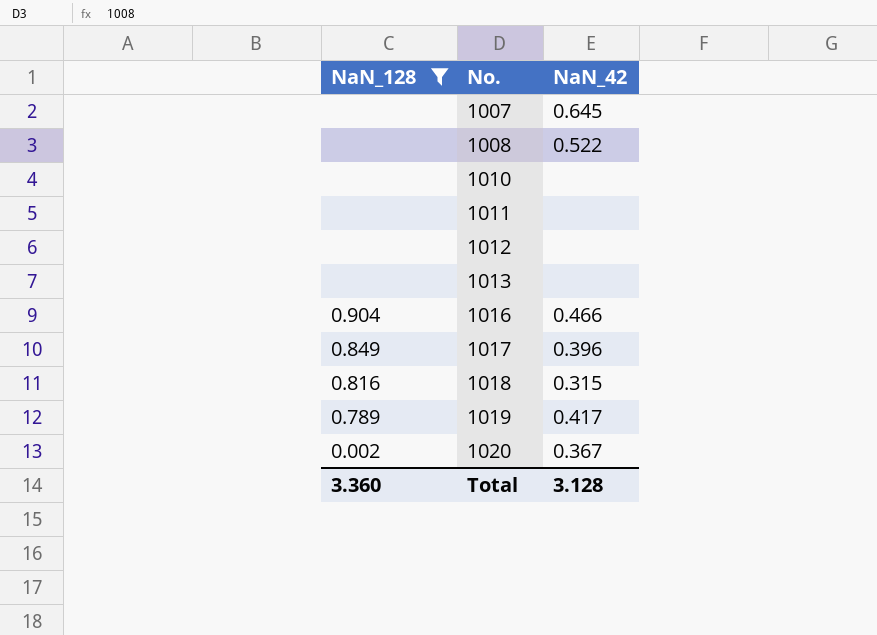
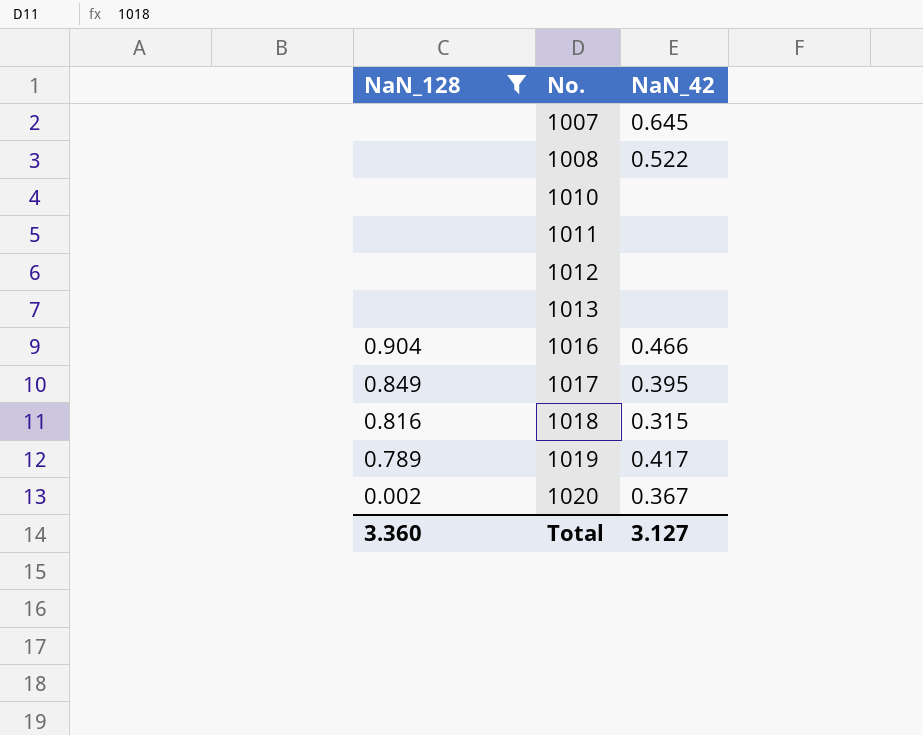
1017 | NaN_42: 0.396 -> 0.395
Total | NaN_42: 3.128 -> 3.127

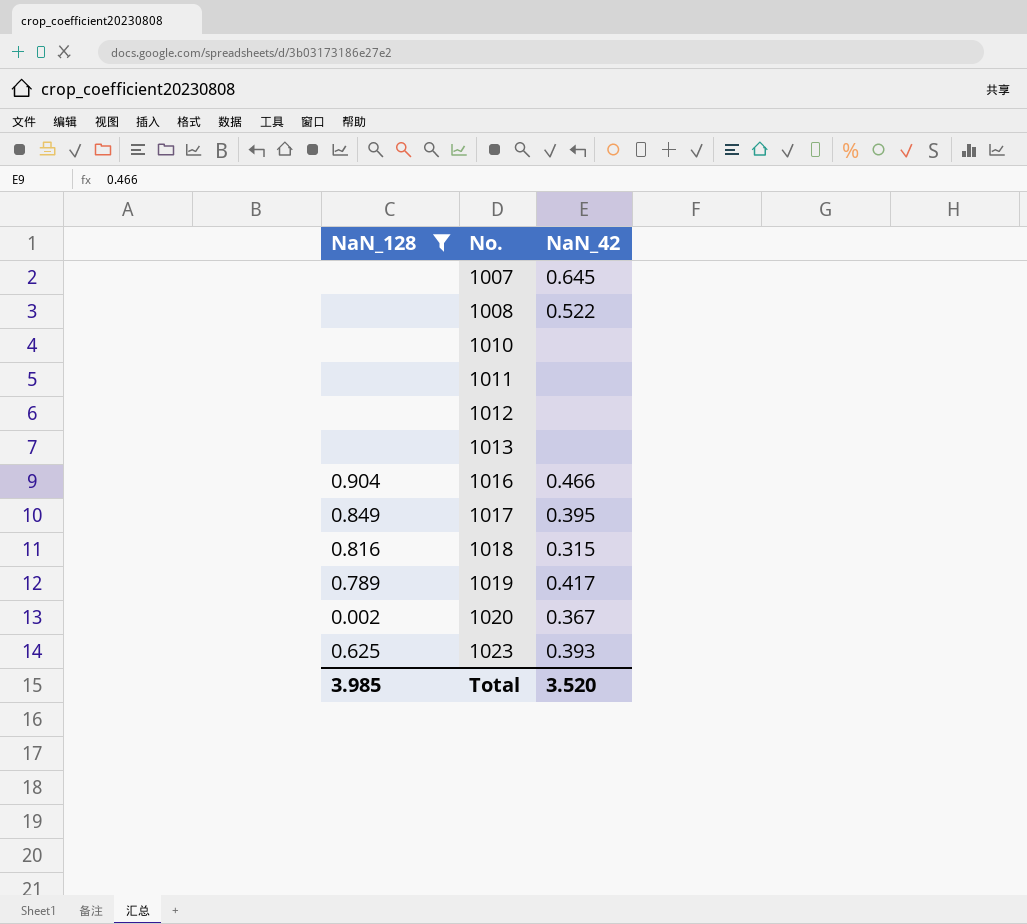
row 1023: none -> 0.625 | 0.393
Total | NaN_128: 3.360 -> 3.985
Total | NaN_42: 3.127 -> 3.520

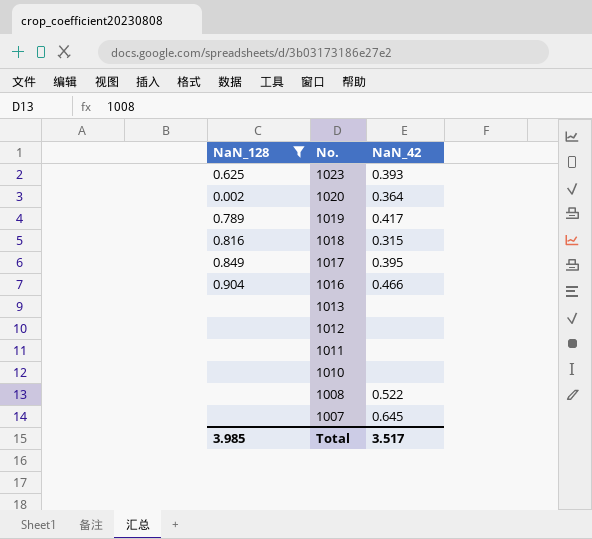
row order: No. ascending -> No. descending
1020 | NaN_42: 0.367 -> 0.364
Total | NaN_42: 3.520 -> 3.517

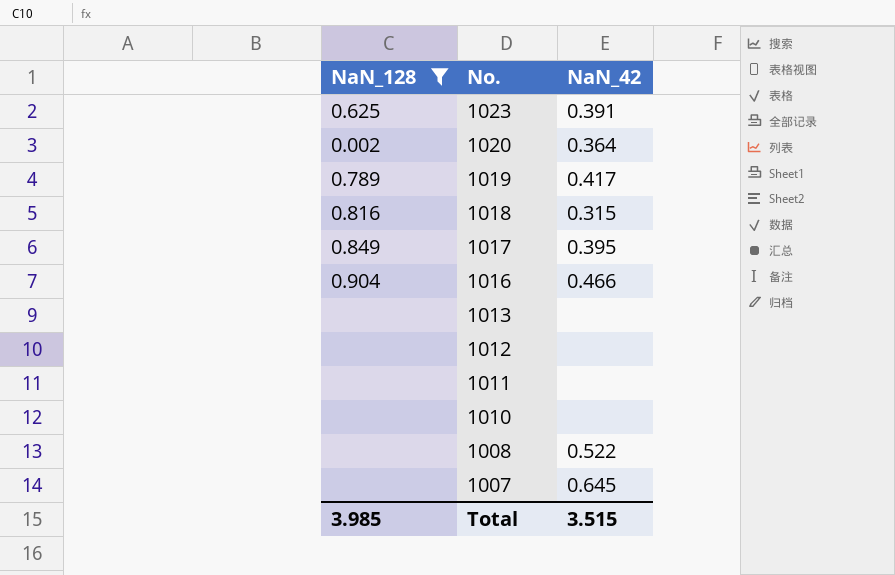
1023 | NaN_42: 0.393 -> 0.391
Total | NaN_42: 3.517 -> 3.515

